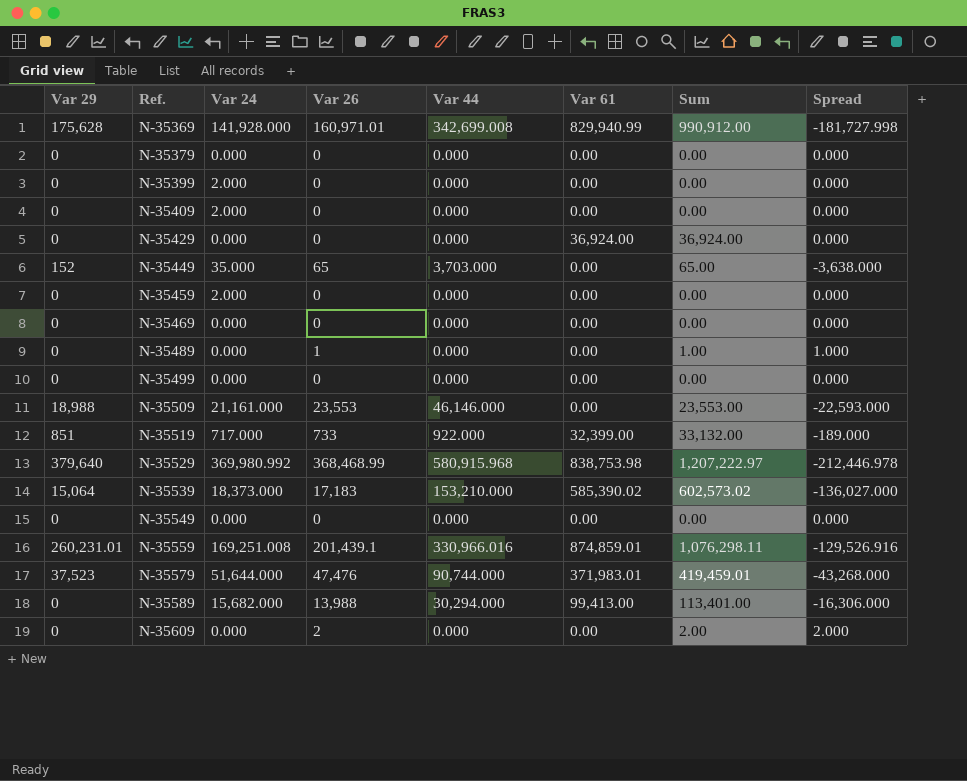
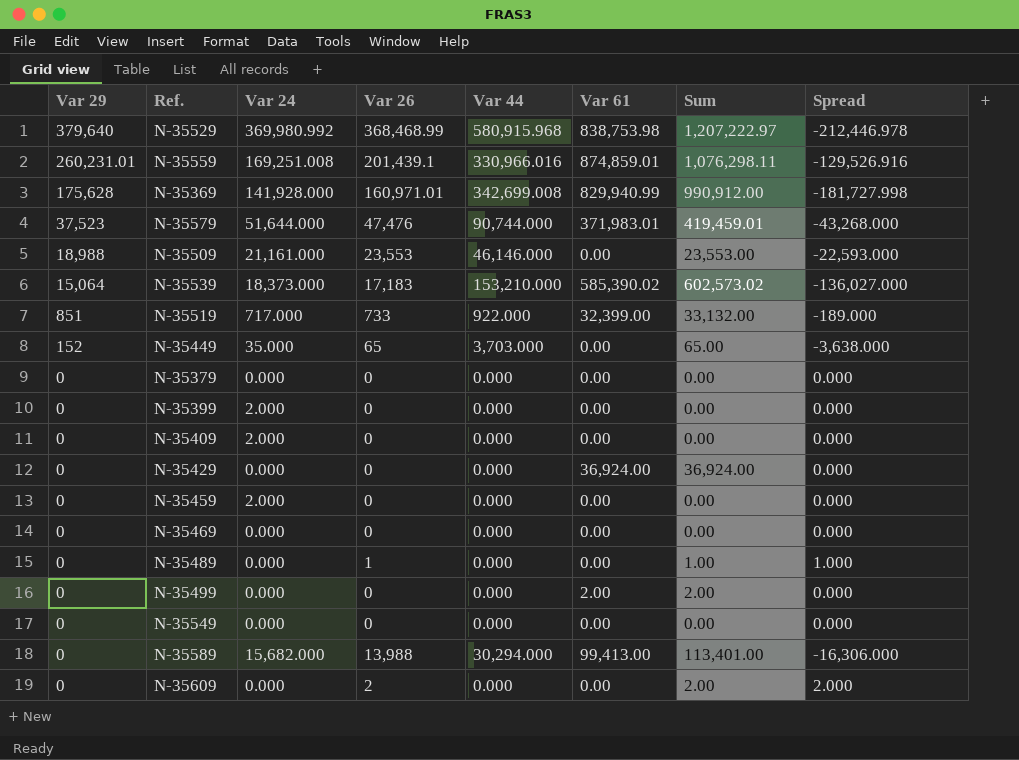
row order: Ref. ascending -> Var 29 descending
N-35499 | Var 61: 0.00 -> 2.00
N-35499 | Sum: 0.00 -> 2.00

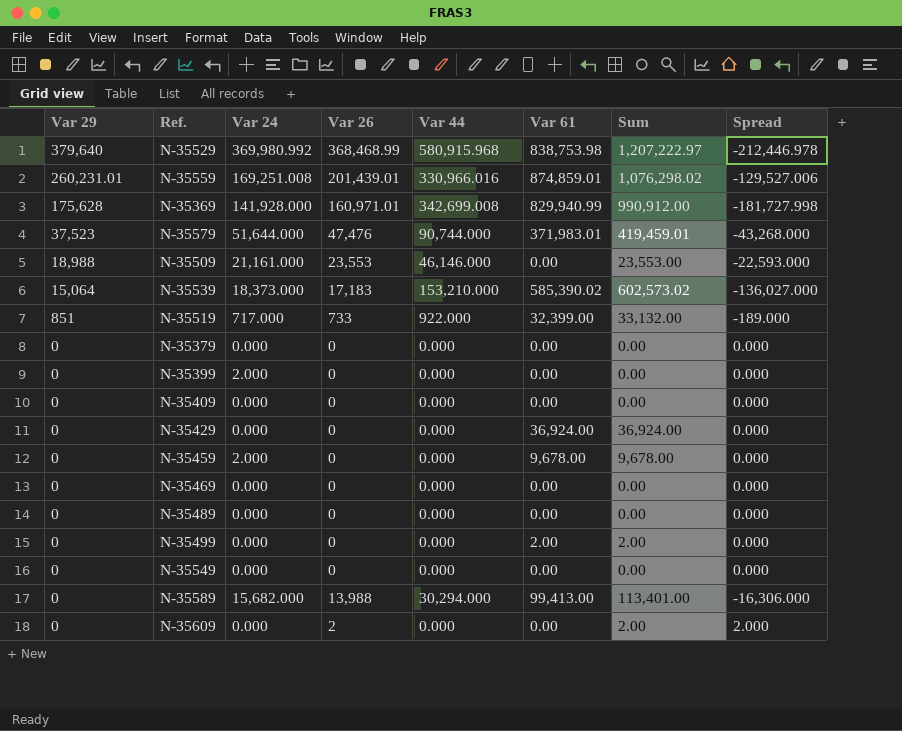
row N-35449: 152 | 35.000 | 65 | 3,703.000 | 0.00 | 65.00 | -3,638.000 -> none
N-35559 | Var 26: 201,439.1 -> 201,439.01
N-35559 | Sum: 1,076,298.11 -> 1,076,298.02
N-35559 | Spread: -129,526.916 -> -129,527.006
N-35409 | Var 24: 2.000 -> 0.000
N-35459 | Var 61: 0.00 -> 9,678.00
N-35459 | Sum: 0.00 -> 9,678.00
N-35489 | Var 26: 1 -> 0
N-35489 | Sum: 1.00 -> 0.00
N-35489 | Spread: 1.000 -> 0.000

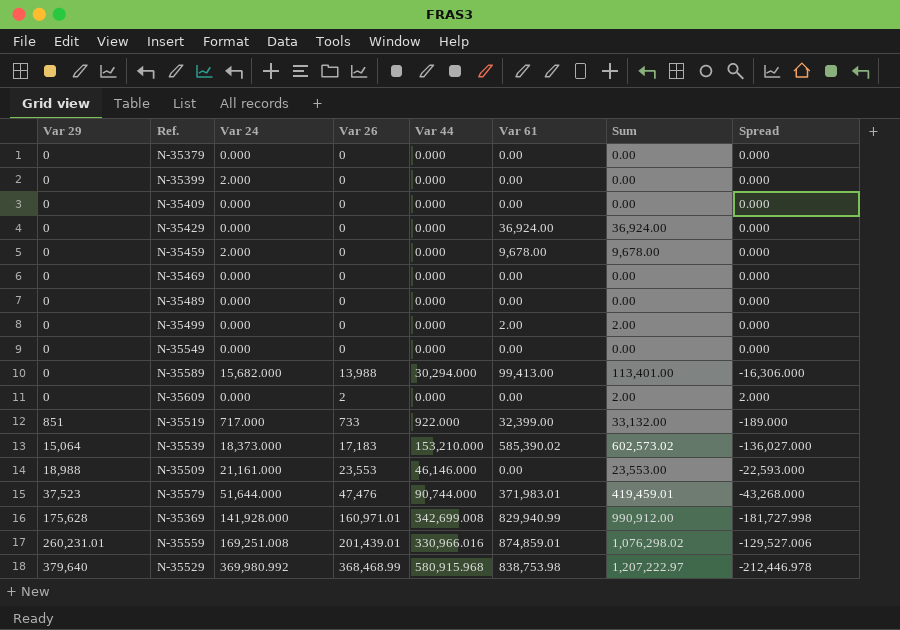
row order: Var 29 descending -> Var 29 ascending

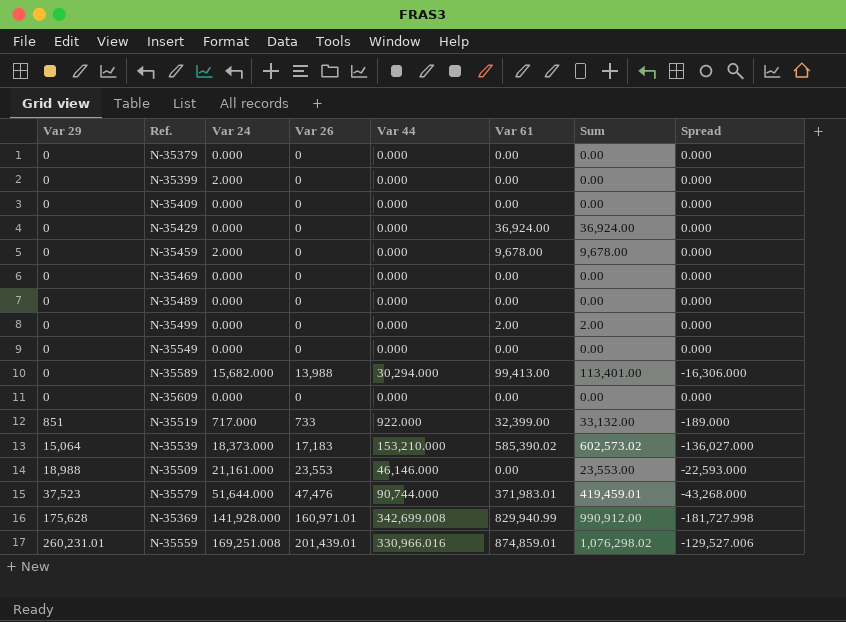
row N-35529: 379,640 | 369,980.992 | 368,468.99 | 580,915.968 | 838,753.98 | 1,207,222.97 | -212,446.978 -> none
N-35609 | Var 26: 2 -> 0
N-35609 | Sum: 2.00 -> 0.00
N-35609 | Spread: 2.000 -> 0.000

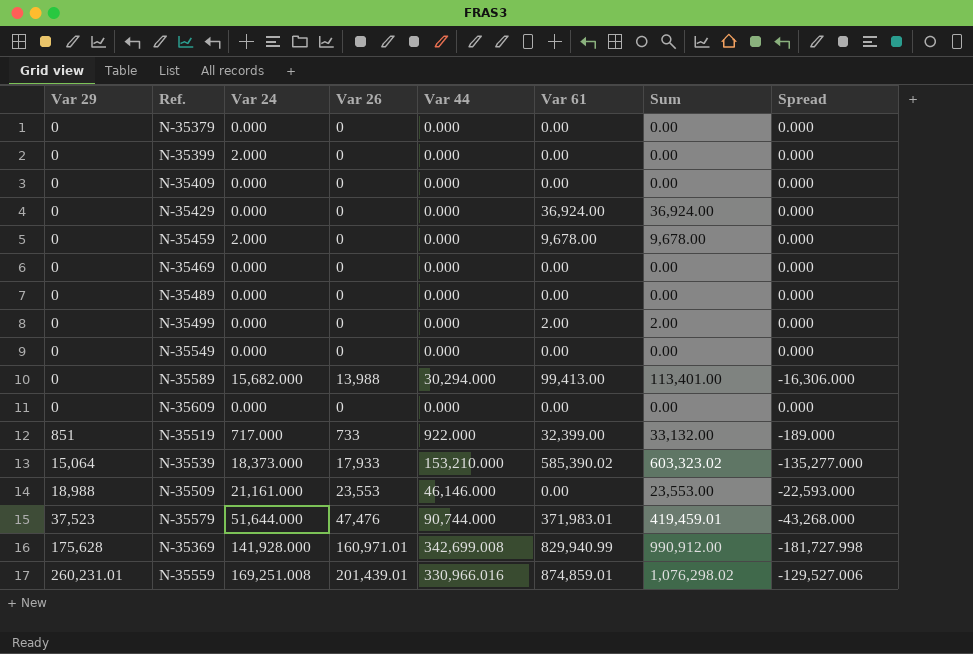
N-35539 | Var 26: 17,183 -> 17,933
N-35539 | Sum: 602,573.02 -> 603,323.02
N-35539 | Spread: -136,027.000 -> -135,277.000

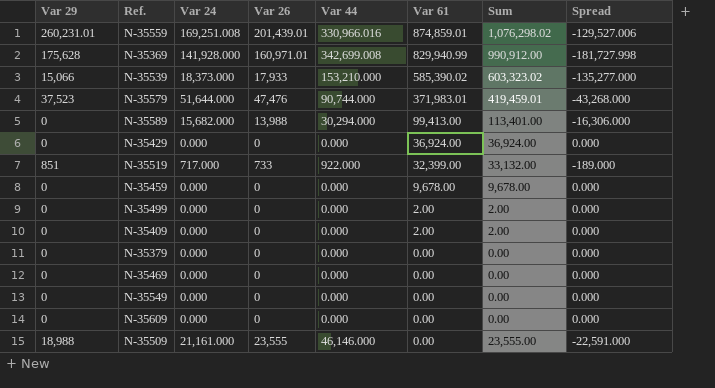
row order: Var 29 ascending -> Var 61 descending
row N-35399: 0 | 2.000 | 0 | 0.000 | 0.00 | 0.00 | 0.000 -> none
row N-35489: 0 | 0.000 | 0 | 0.000 | 0.00 | 0.00 | 0.000 -> none
N-35539 | Var 29: 15,064 -> 15,066
N-35459 | Var 24: 2.000 -> 0.000
N-35409 | Var 61: 0.00 -> 2.00
N-35409 | Sum: 0.00 -> 2.00
N-35509 | Var 26: 23,553 -> 23,555
N-35509 | Sum: 23,553.00 -> 23,555.00
N-35509 | Spread: -22,593.000 -> -22,591.000

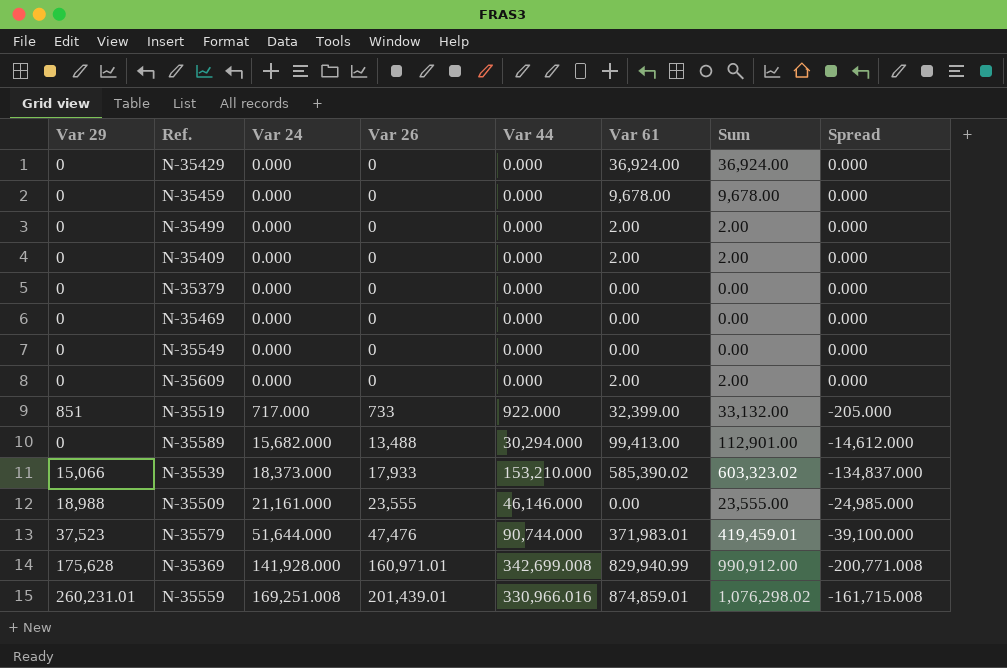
row order: Var 61 descending -> Var 24 ascending
column Spread | formula: [Var 26] - [Var 44] -> [Var 24] - [Var 44]
N-35609 | Var 61: 0.00 -> 2.00
N-35609 | Sum: 0.00 -> 2.00
N-35589 | Var 26: 13,988 -> 13,488
N-35589 | Sum: 113,401.00 -> 112,901.00

